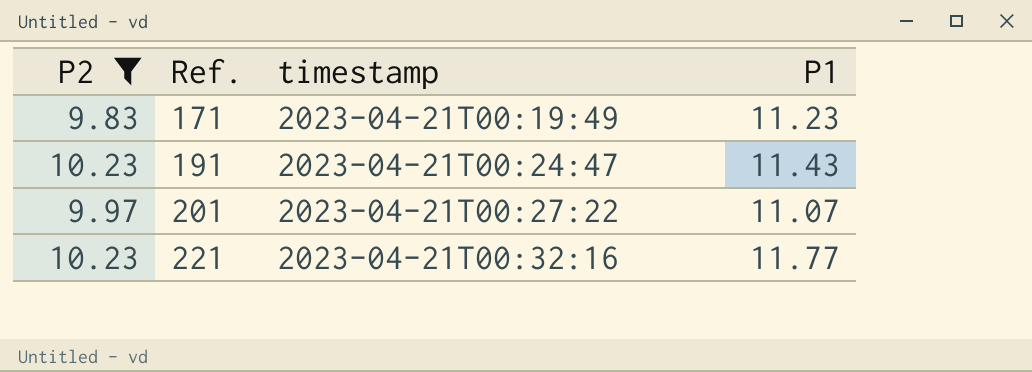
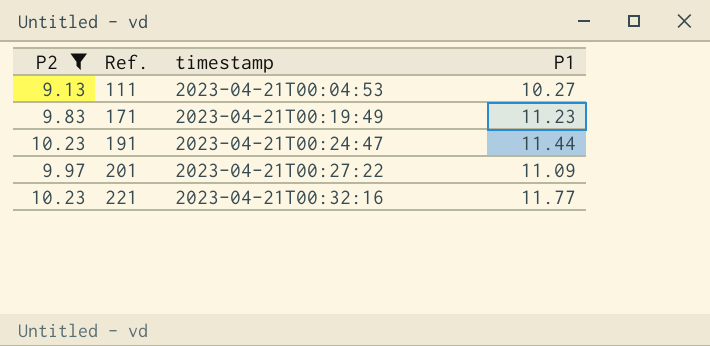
row 111: none -> 9.13 | 2023-04-21T00:04:53 | 10.27
191 | P1: 11.43 -> 11.44
201 | P1: 11.07 -> 11.09

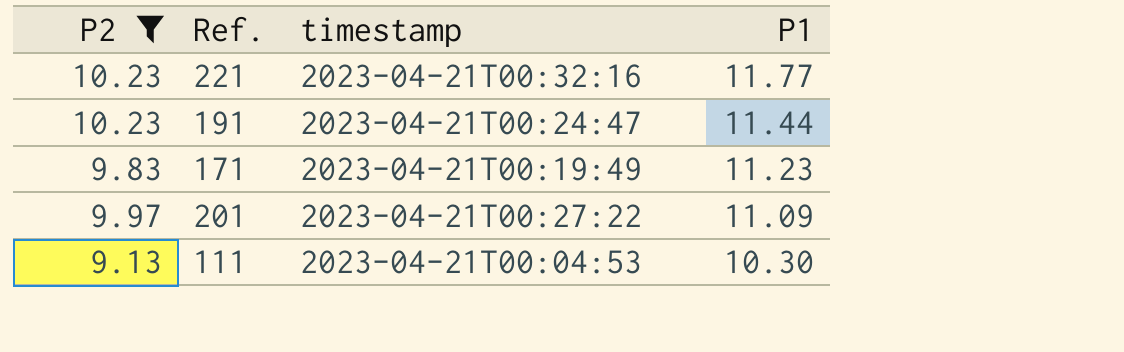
row order: Ref. ascending -> P1 descending
111 | P1: 10.27 -> 10.30

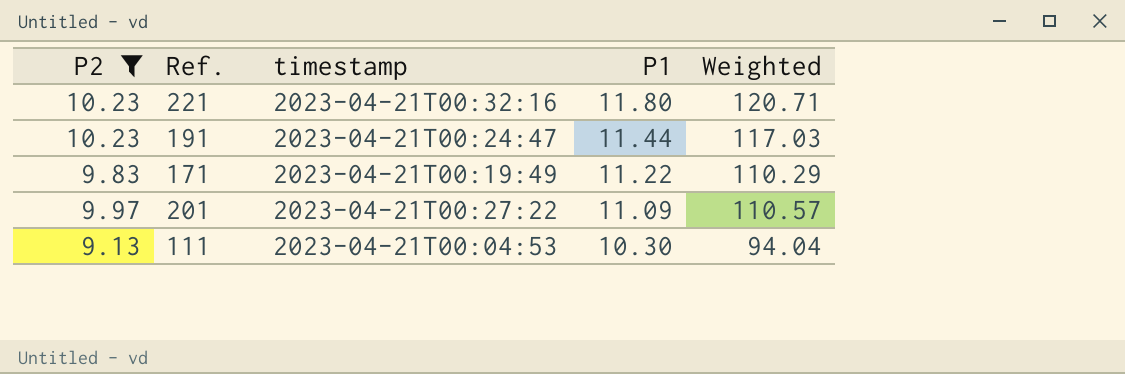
column Weighted | formula: none -> [P2] * [P1]
221 | P1: 11.77 -> 11.80
171 | P1: 11.23 -> 11.22

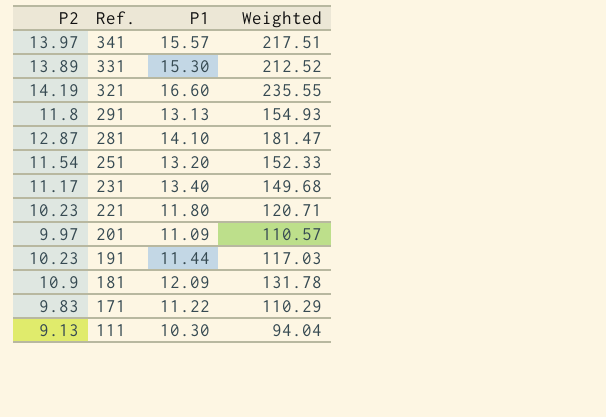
filter: P2 <= 10.23 -> none
row order: P1 descending -> Ref. descending
column timestamp | position: 3 -> none

